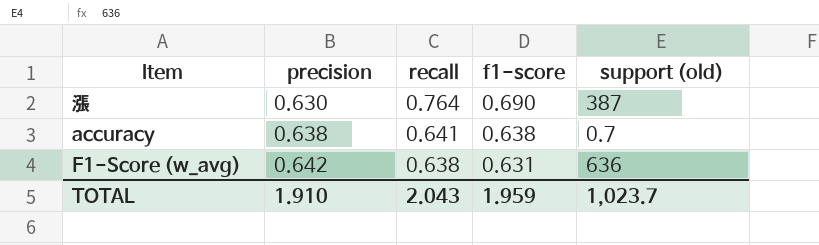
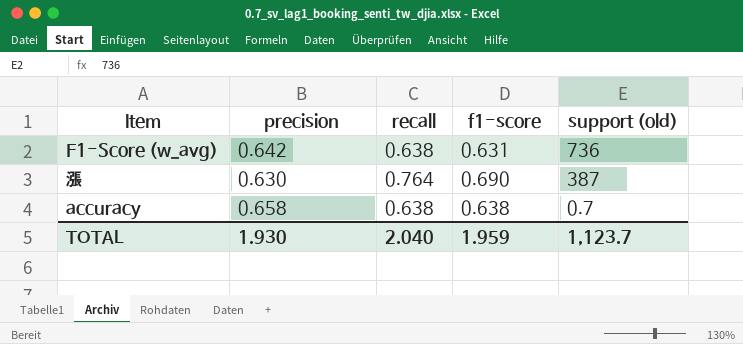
row order: precision ascending -> support (old) descending
F1-Score (w_avg) | support (old): 636 -> 736
accuracy | precision: 0.638 -> 0.658
accuracy | recall: 0.641 -> 0.638
TOTAL | precision: 1.910 -> 1.930
TOTAL | recall: 2.043 -> 2.040
TOTAL | support (old): 1,023.7 -> 1,123.7

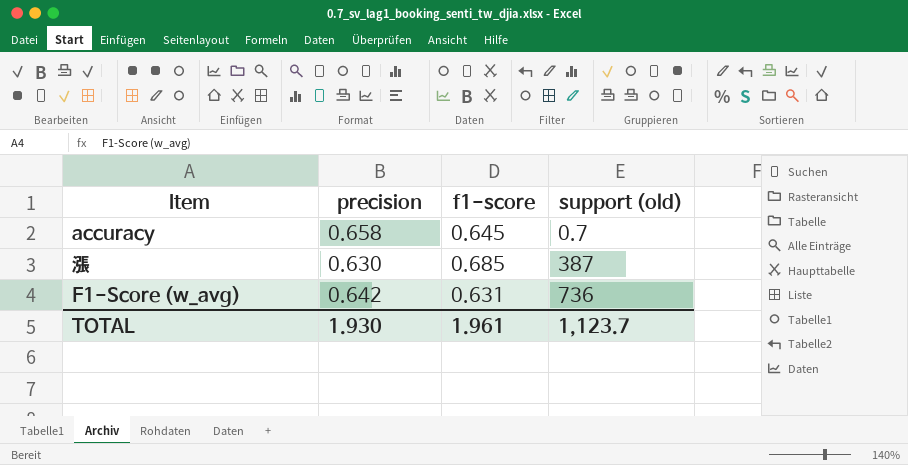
row order: support (old) descending -> support (old) ascending
column recall | position: 3 -> none
accuracy | f1-score: 0.638 -> 0.645
漲 | f1-score: 0.690 -> 0.685
TOTAL | f1-score: 1.959 -> 1.961

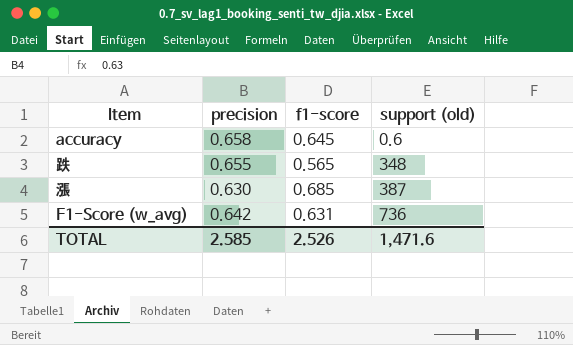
accuracy | support (old): 0.7 -> 0.6
row 跌: none -> 0.655 | 0.565 | 348
TOTAL | precision: 1.930 -> 2.585
TOTAL | f1-score: 1.961 -> 2.526
TOTAL | support (old): 1,123.7 -> 1,471.6

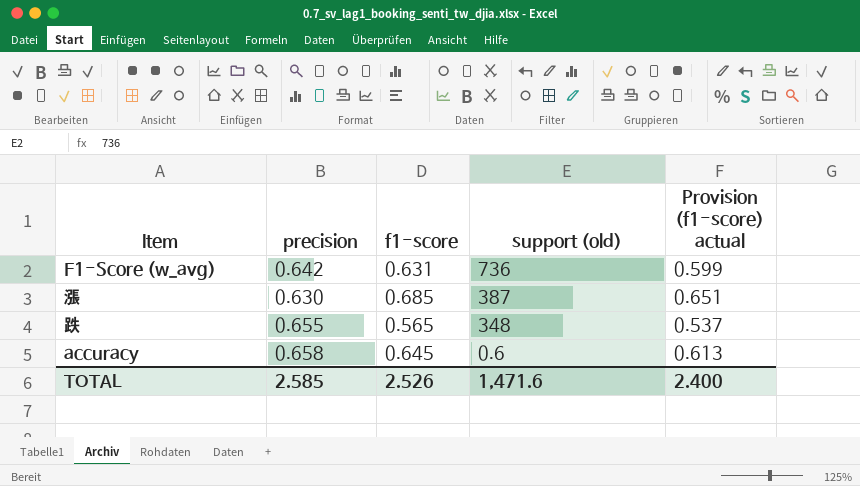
row order: support (old) ascending -> support (old) descending
column Provision (f1-score) actual | formula: none -> [f1-score] * 0.95

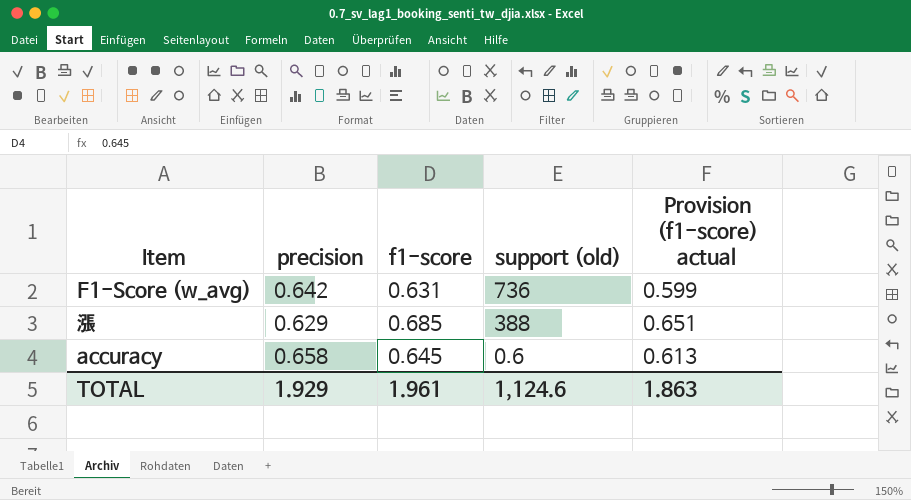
row 跌: 0.655 | 0.565 | 348 | 0.537 -> none
漲 | precision: 0.630 -> 0.629
漲 | support (old): 387 -> 388
TOTAL | precision: 2.585 -> 1.929
TOTAL | f1-score: 2.526 -> 1.961
TOTAL | support (old): 1,471.6 -> 1,124.6
TOTAL | Provision (f1-score) actual: 2.400 -> 1.863

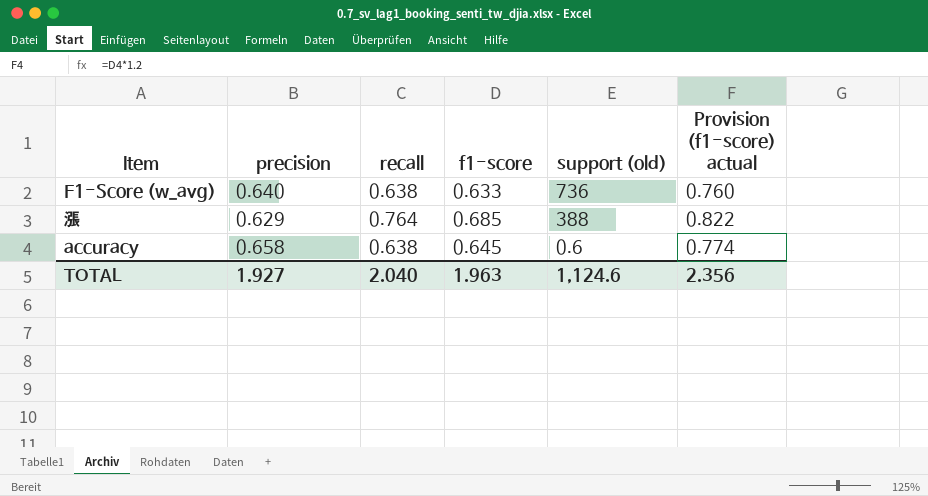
column recall | position: none -> 3
column Provision (f1-score) actual | formula: [f1-score] * 0.95 -> [f1-score] * 1.2
F1-Score (w_avg) | precision: 0.642 -> 0.640
F1-Score (w_avg) | f1-score: 0.631 -> 0.633
TOTAL | precision: 1.929 -> 1.927
TOTAL | f1-score: 1.961 -> 1.963
TOTAL | Provision (f1-score) actual: 1.863 -> 2.356

